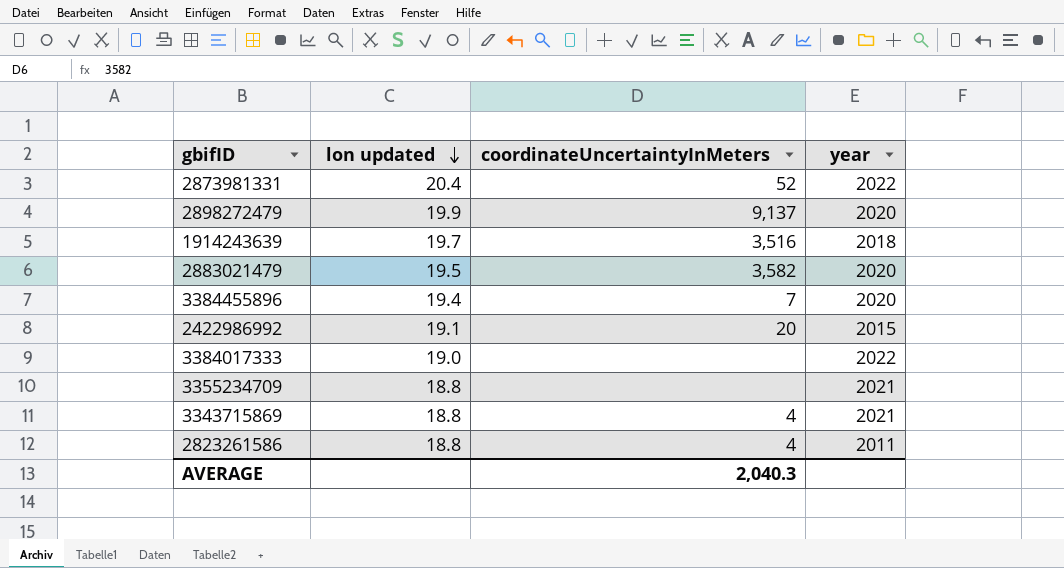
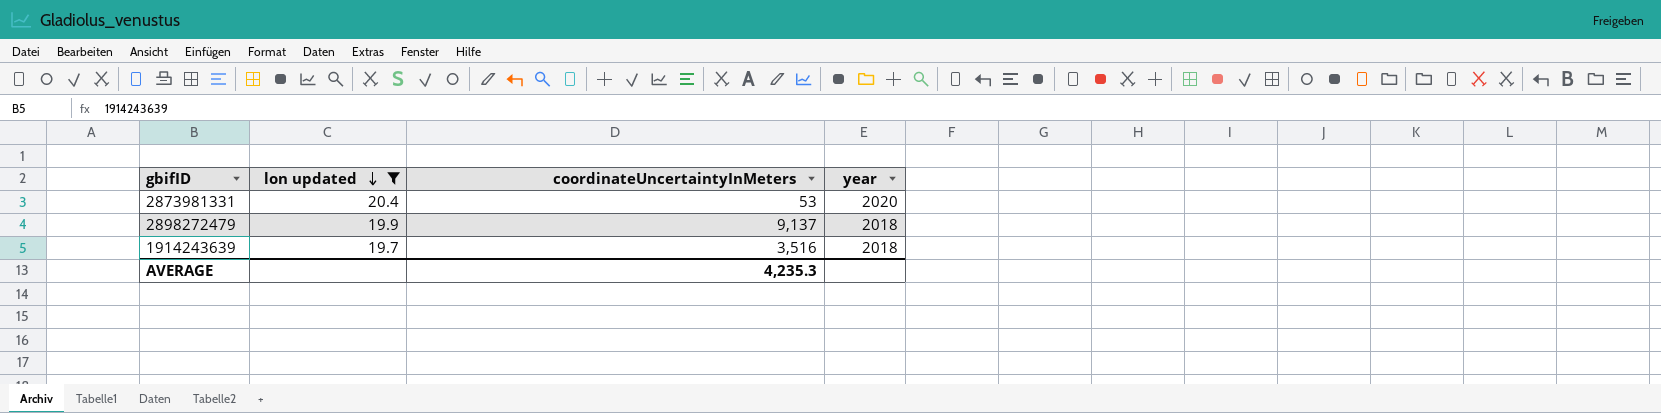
filter: none -> lon updated >= 19.7
2873981331 | coordinateUncertaintyInMeters: 52 -> 53
2873981331 | year: 2022 -> 2020
2898272479 | year: 2020 -> 2018
AVERAGE | coordinateUncertaintyInMeters: 2,040.3 -> 4,235.3

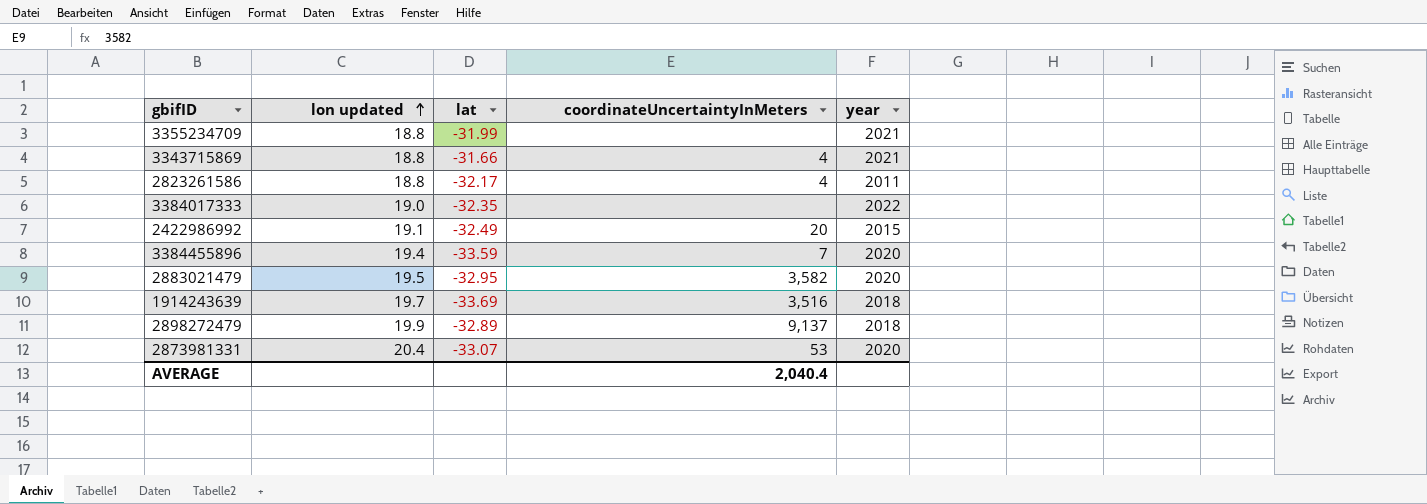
filter: lon updated >= 19.7 -> none
row order: lon updated descending -> lon updated ascending
column lat | position: none -> 3
AVERAGE | coordinateUncertaintyInMeters: 4,235.3 -> 2,040.4

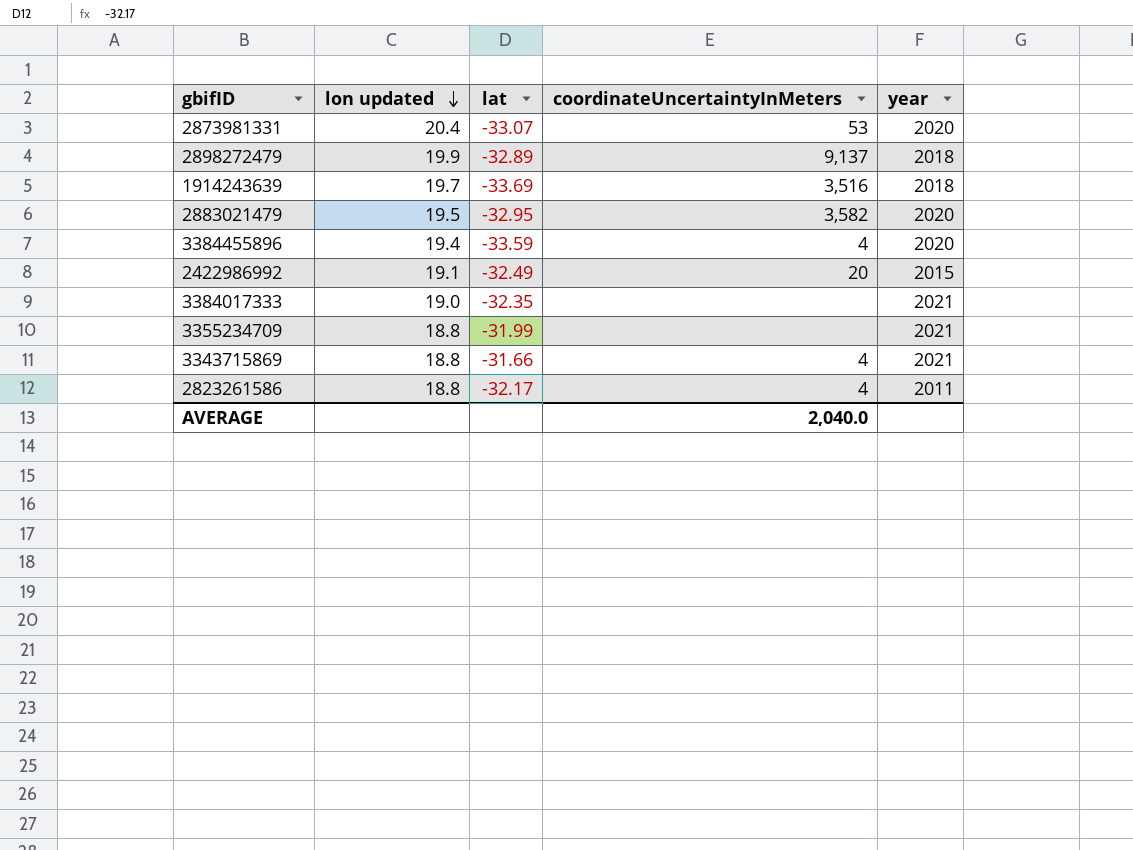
row order: lon updated ascending -> lon updated descending
3384455896 | coordinateUncertaintyInMeters: 7 -> 4
3384017333 | year: 2022 -> 2021
AVERAGE | coordinateUncertaintyInMeters: 2,040.4 -> 2,040.0

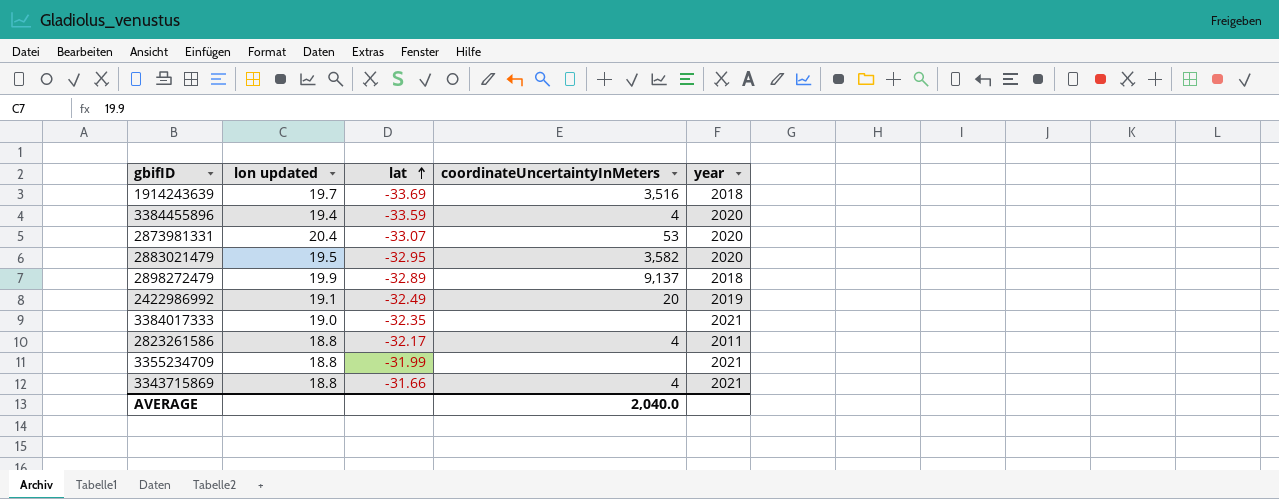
row order: lon updated descending -> lat ascending
2422986992 | year: 2015 -> 2019

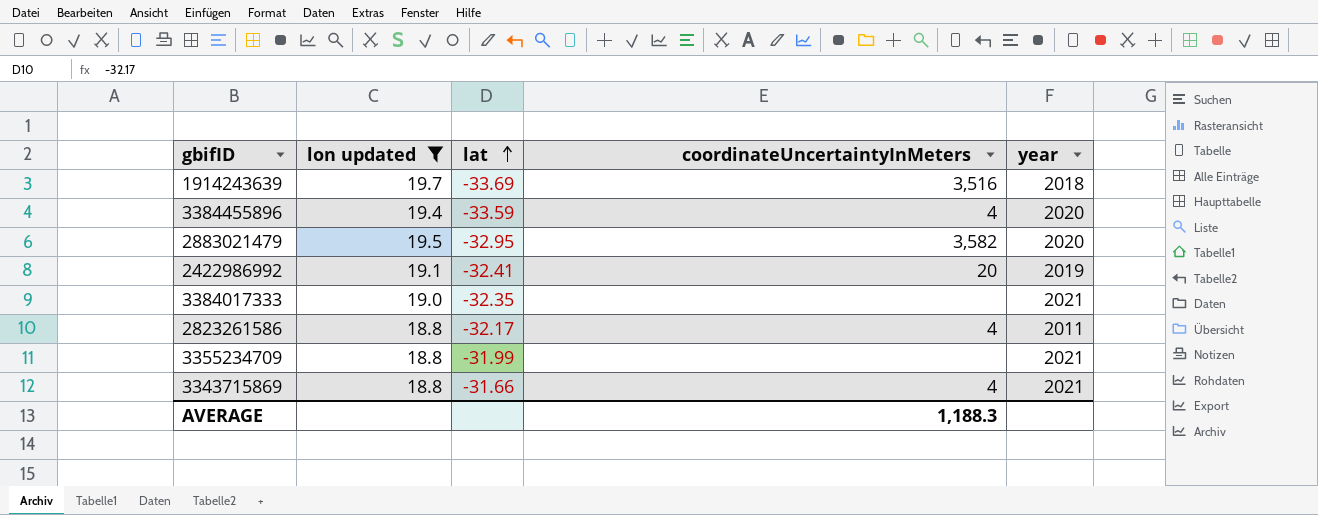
filter: none -> lon updated <= 19.7
2422986992 | lat: -32.49 -> -32.41
AVERAGE | coordinateUncertaintyInMeters: 2,040.0 -> 1,188.3

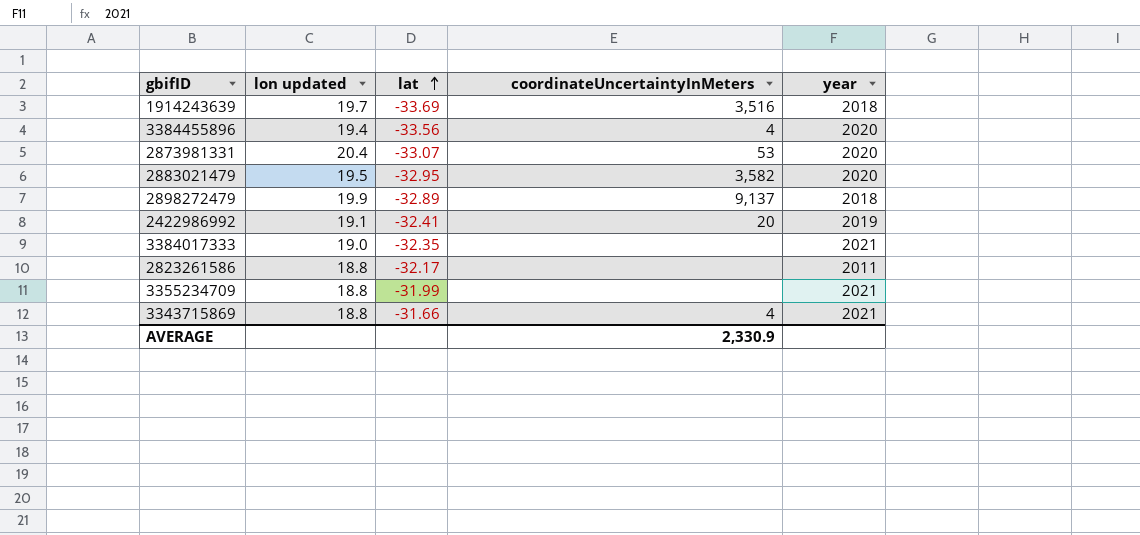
filter: lon updated <= 19.7 -> none
3384455896 | lat: -33.59 -> -33.56
2823261586 | coordinateUncertaintyInMeters: 4 -> none
AVERAGE | coordinateUncertaintyInMeters: 1,188.3 -> 2,330.9

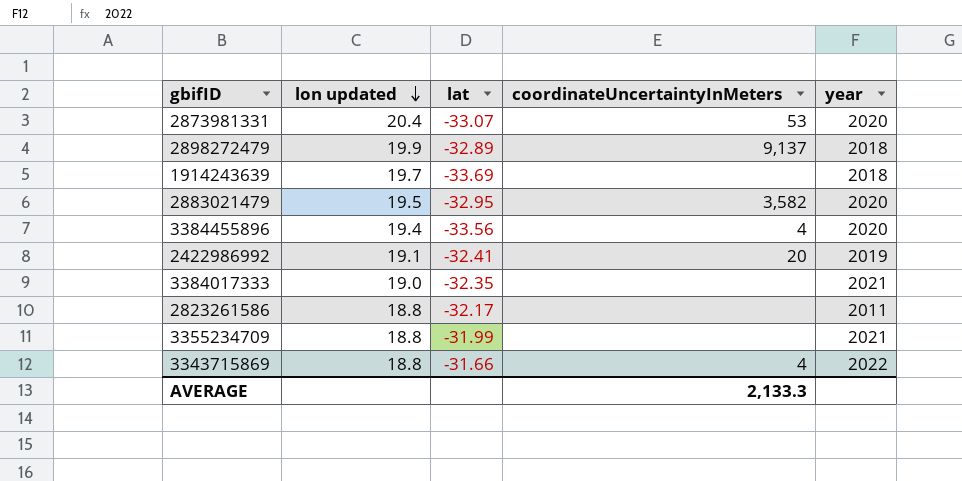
row order: lat ascending -> lon updated descending
1914243639 | coordinateUncertaintyInMeters: 3,516 -> none
3343715869 | year: 2021 -> 2022
AVERAGE | coordinateUncertaintyInMeters: 2,330.9 -> 2,133.3

